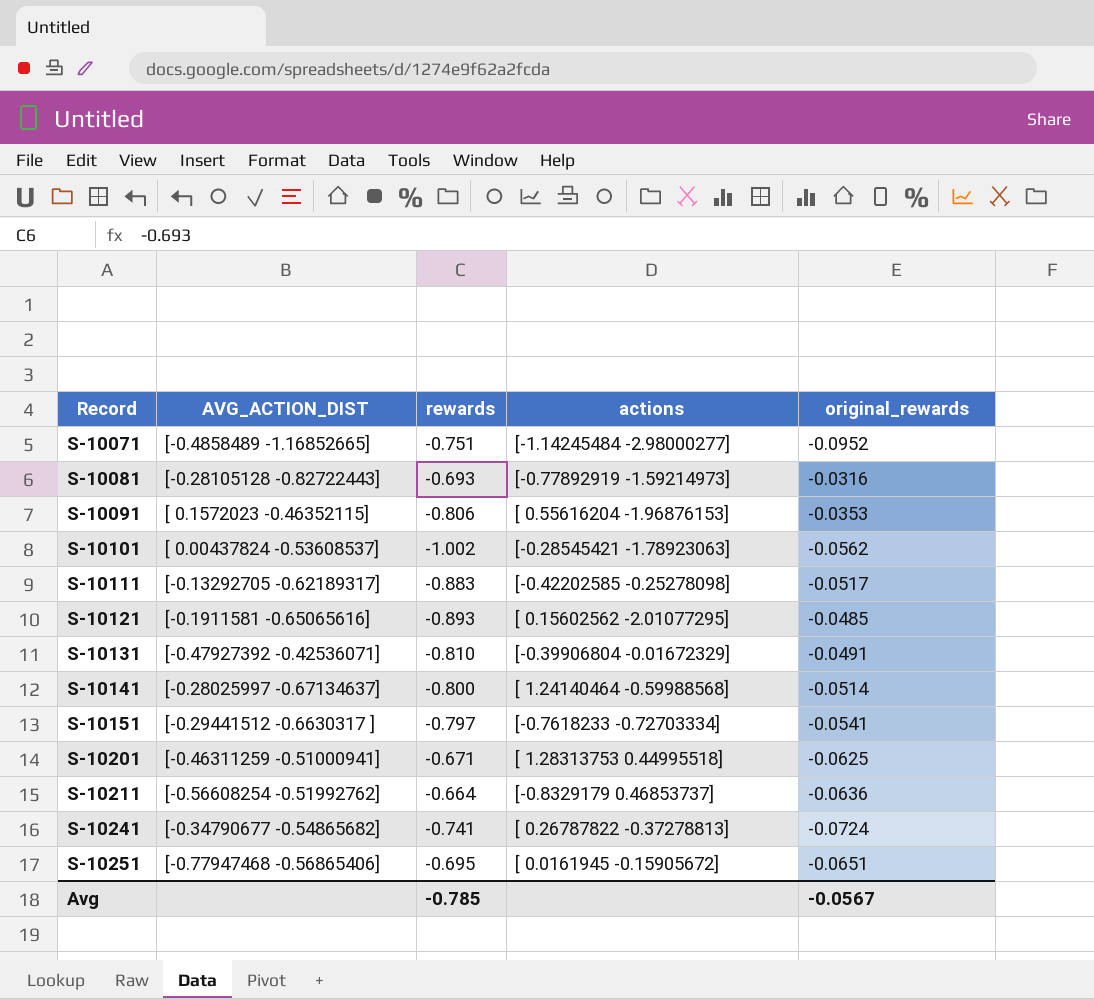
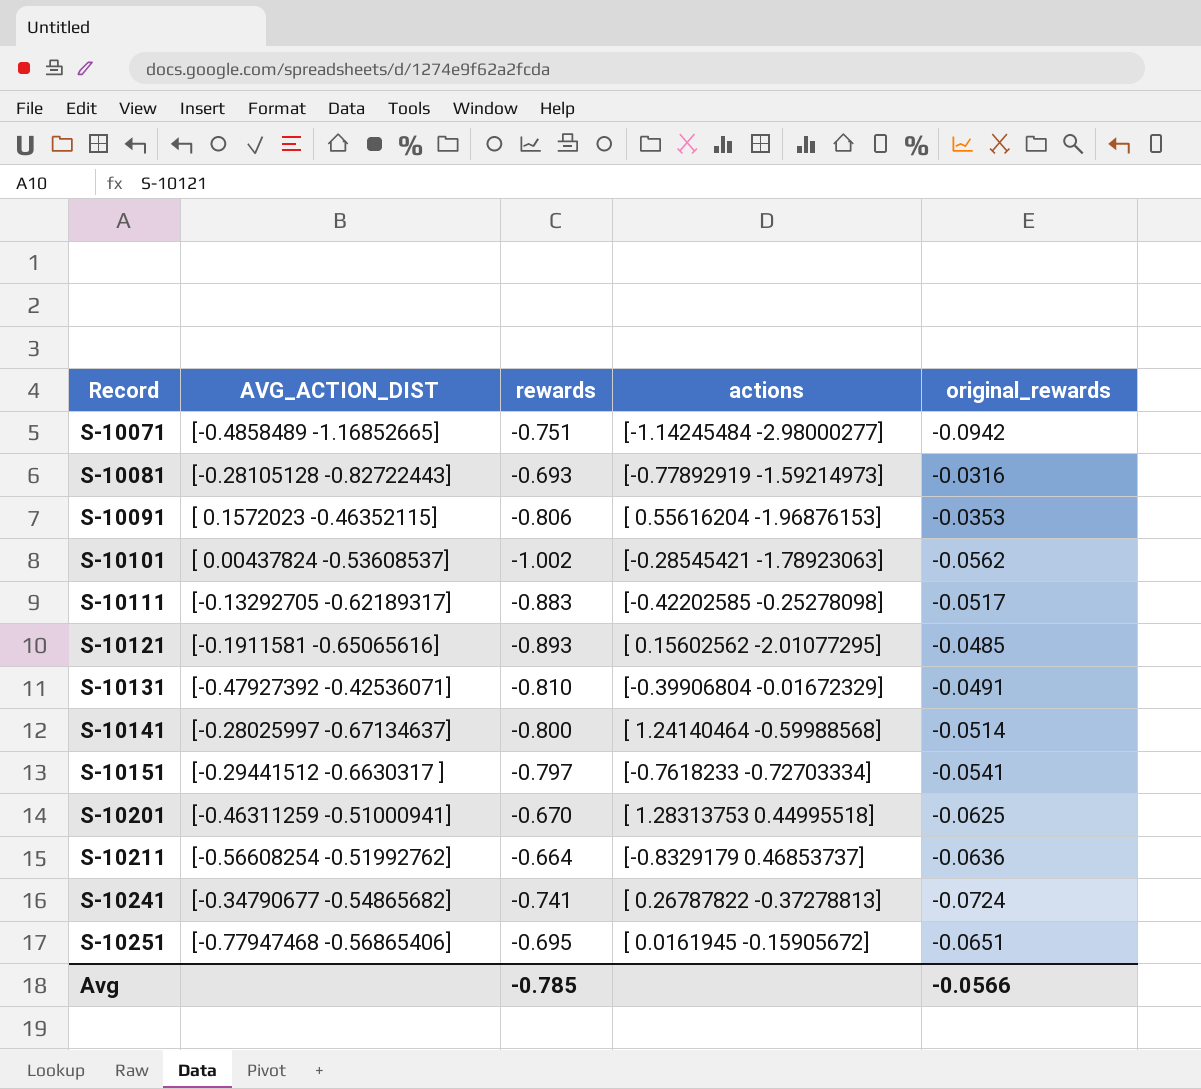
S-10071 | original_rewards: -0.0952 -> -0.0942
S-10201 | rewards: -0.671 -> -0.670
Avg | original_rewards: -0.0567 -> -0.0566

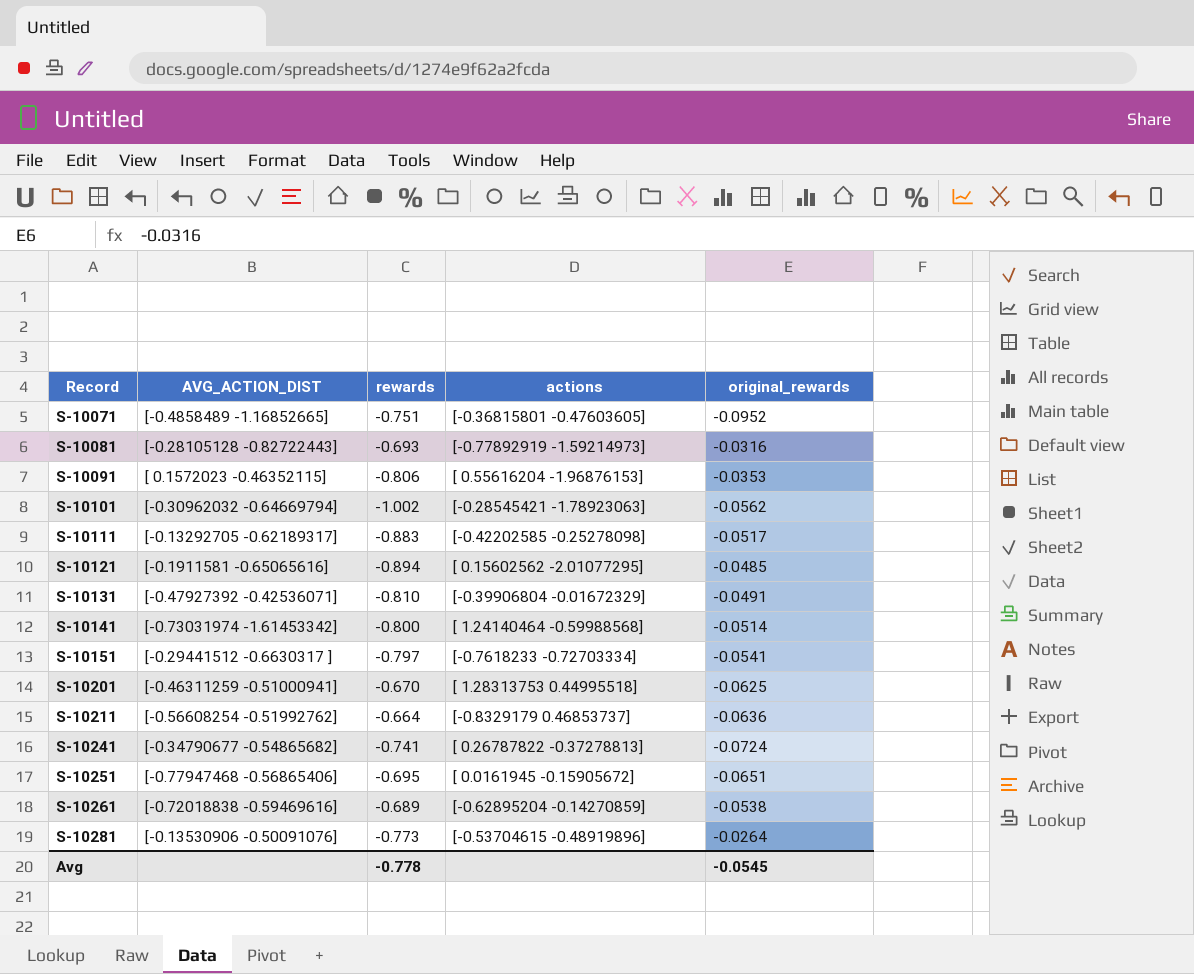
S-10071 | actions: [-1.14245484 -2.98000277] -> [-0.36815801 -0.47603605]
S-10071 | original_rewards: -0.0942 -> -0.0952
S-10101 | AVG_ACTION_DIST: [ 0.00437824 -0.53608537] -> [-0.30962032 -0.64669794]
S-10121 | rewards: -0.893 -> -0.894
S-10141 | AVG_ACTION_DIST: [-0.28025997 -0.67134637] -> [-0.73031974 -1.61453342]
row S-10261: none -> [-0.72018838 -0.59469616] | -0.689 | [-0.62895204 -0.14270859] | -0.0538
row S-10281: none -> [-0.13530906 -0.50091076] | -0.773 | [-0.53704615 -0.48919896] | -0.0264
Avg | rewards: -0.785 -> -0.778
Avg | original_rewards: -0.0566 -> -0.0545

